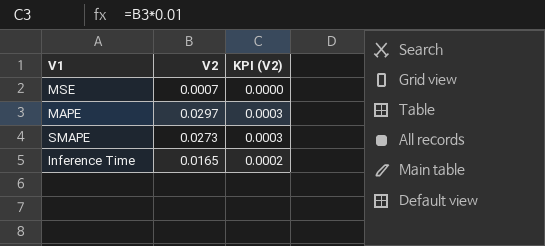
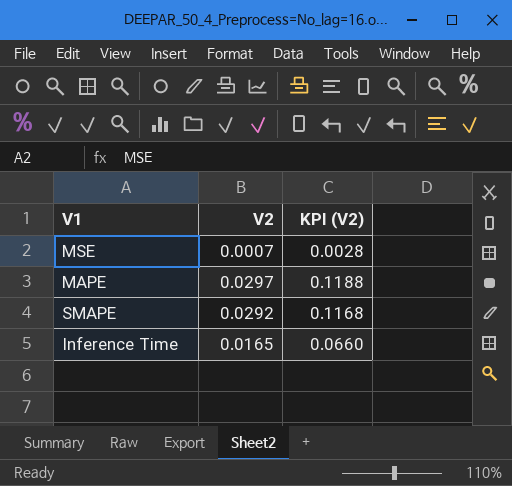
column KPI (V2) | formula: [V2] * 0.01 -> [V2] * 4
SMAPE | V2: 0.0273 -> 0.0292

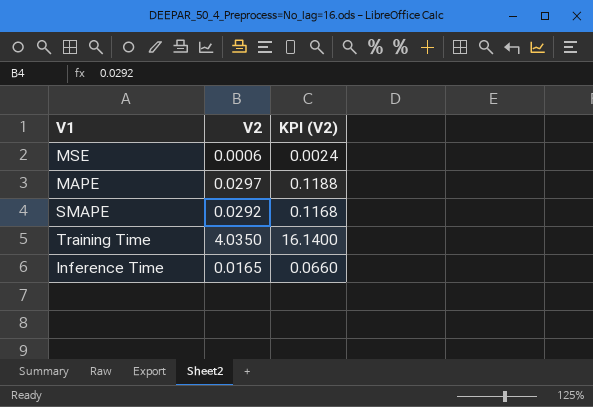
MSE | V2: 0.0007 -> 0.0006
MSE | KPI (V2): 0.0028 -> 0.0024
row Training Time: none -> 4.0350 | 16.1400

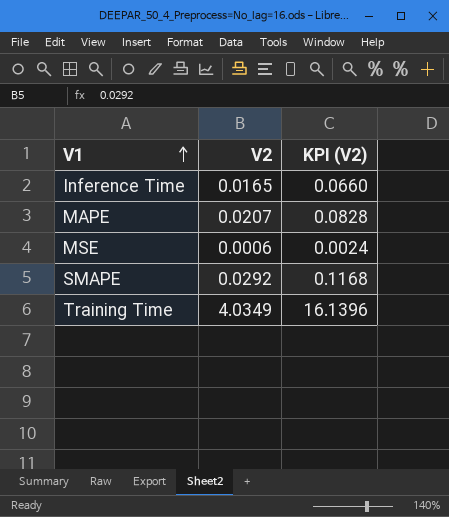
row order: none -> V1 ascending
MAPE | V2: 0.0297 -> 0.0207
MAPE | KPI (V2): 0.1188 -> 0.0828
Training Time | V2: 4.0350 -> 4.0349
Training Time | KPI (V2): 16.1400 -> 16.1396

